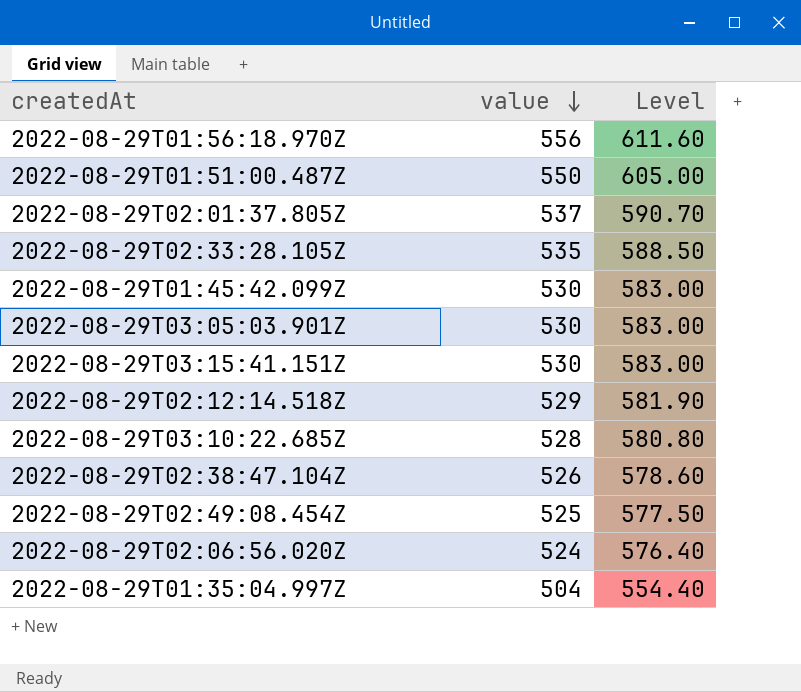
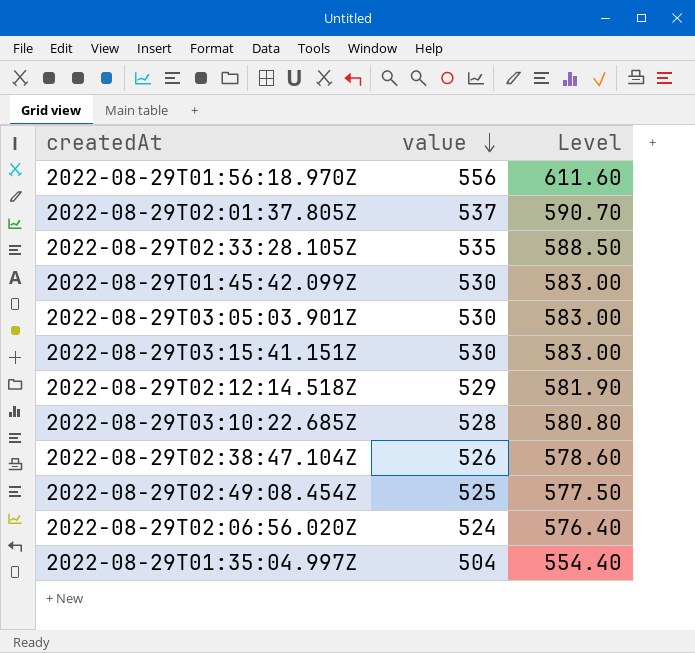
row 2022-08-29T01:51:00.487Z: 550 | 605.00 -> none

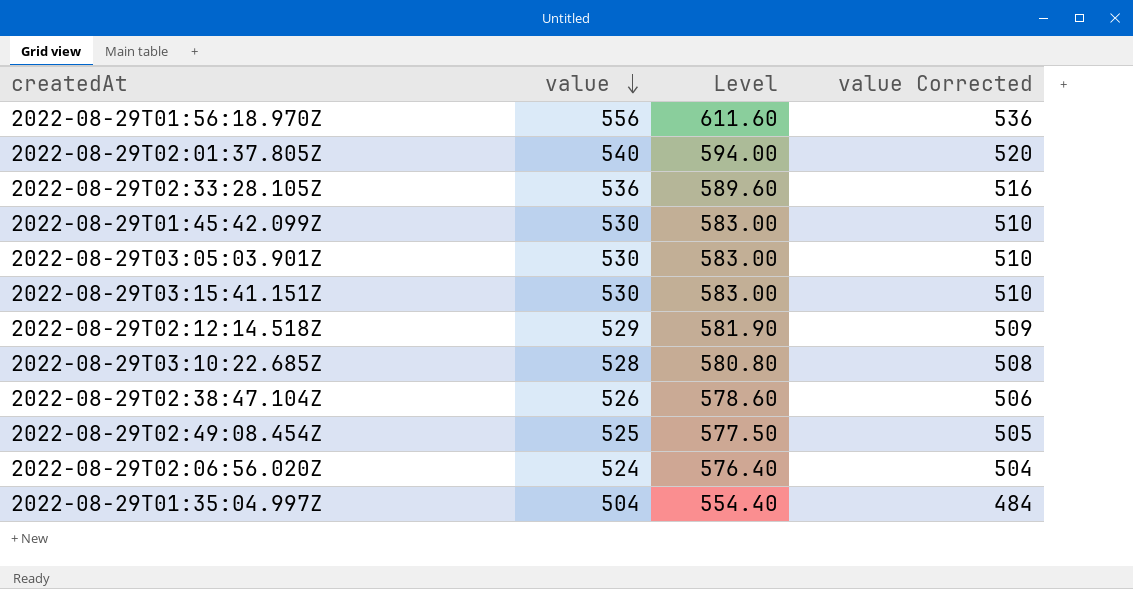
column value Corrected | formula: none -> [value] - 20
2022-08-29T02:01:37.805Z | value: 537 -> 540
2022-08-29T02:01:37.805Z | Level: 590.70 -> 594.00
2022-08-29T02:33:28.105Z | value: 535 -> 536
2022-08-29T02:33:28.105Z | Level: 588.50 -> 589.60

